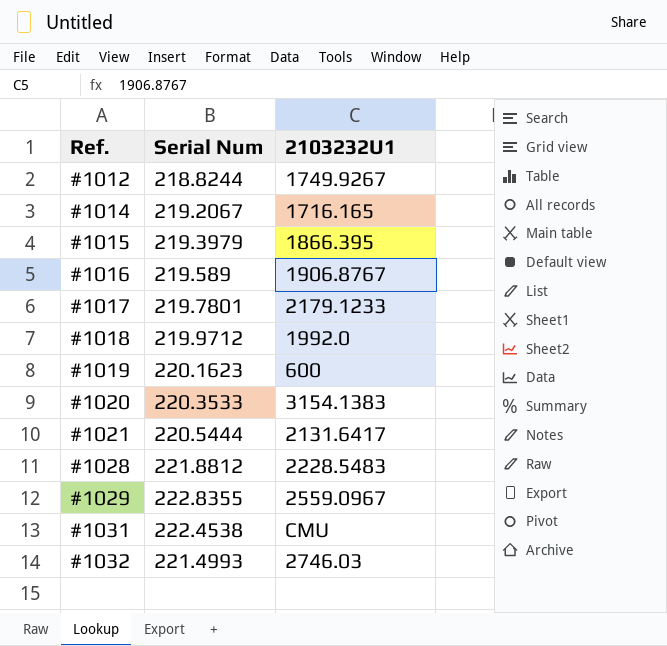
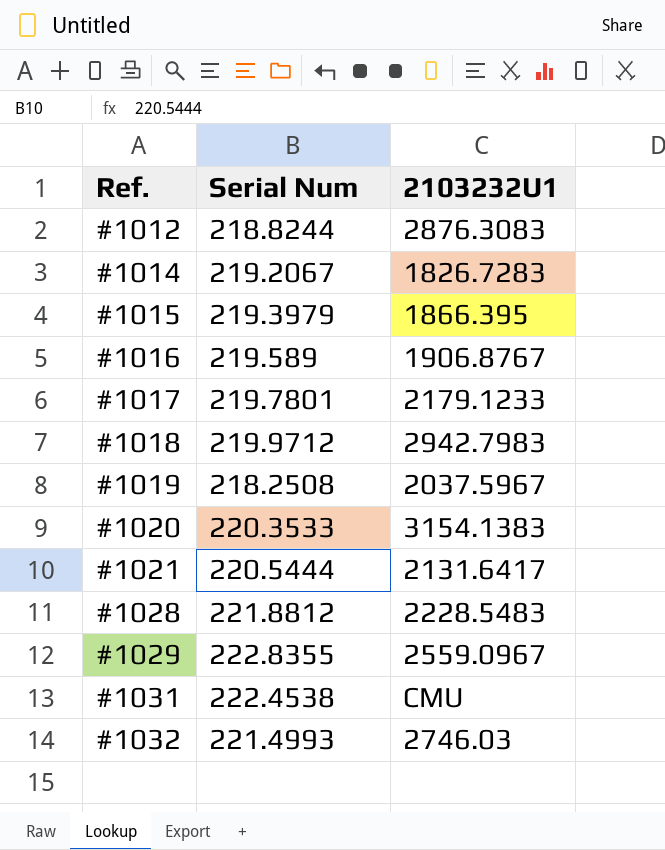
#1012 | 2103232U1: 1749.9267 -> 2876.3083
#1014 | 2103232U1: 1716.165 -> 1826.7283
#1018 | 2103232U1: 1992.0 -> 2942.7983
#1019 | Serial Num: 220.1623 -> 218.2508
#1019 | 2103232U1: 600 -> 2037.5967

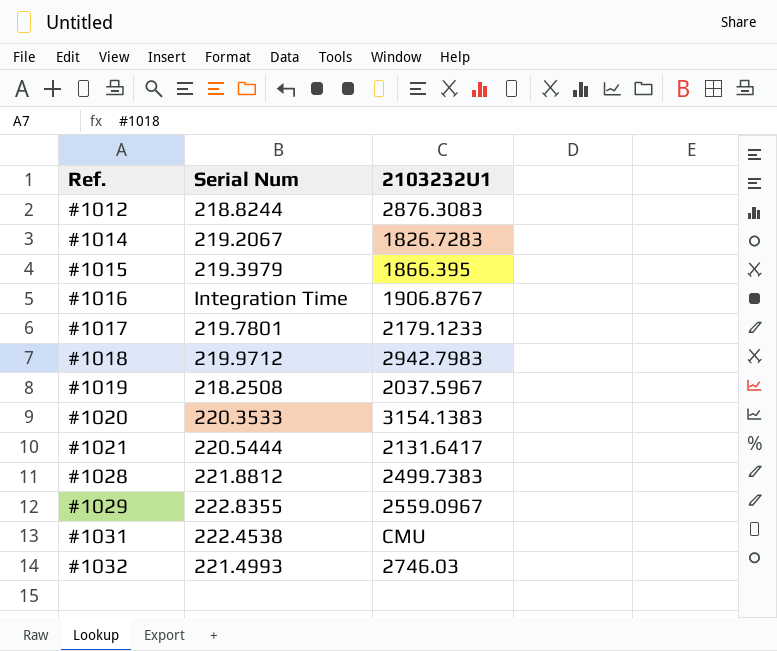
#1016 | Serial Num: 219.589 -> Integration Time
#1028 | 2103232U1: 2228.5483 -> 2499.7383

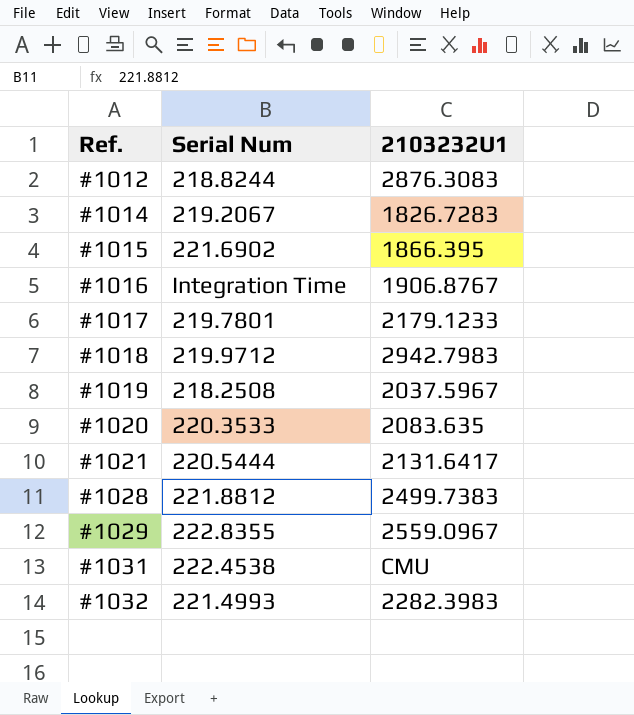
#1015 | Serial Num: 219.3979 -> 221.6902
#1020 | 2103232U1: 3154.1383 -> 2083.635
#1032 | 2103232U1: 2746.03 -> 2282.3983

